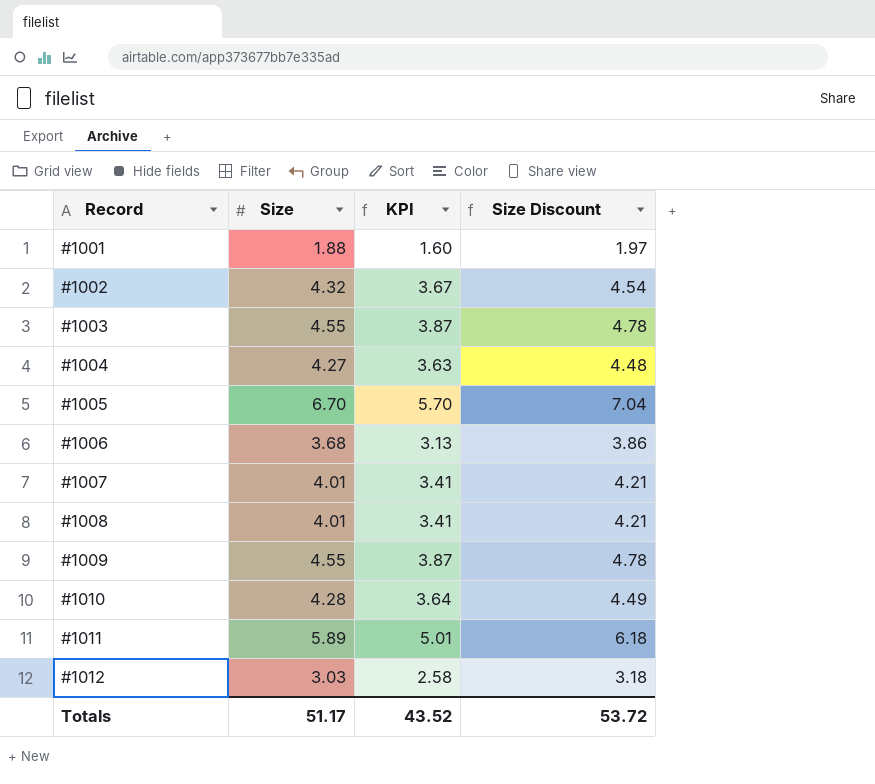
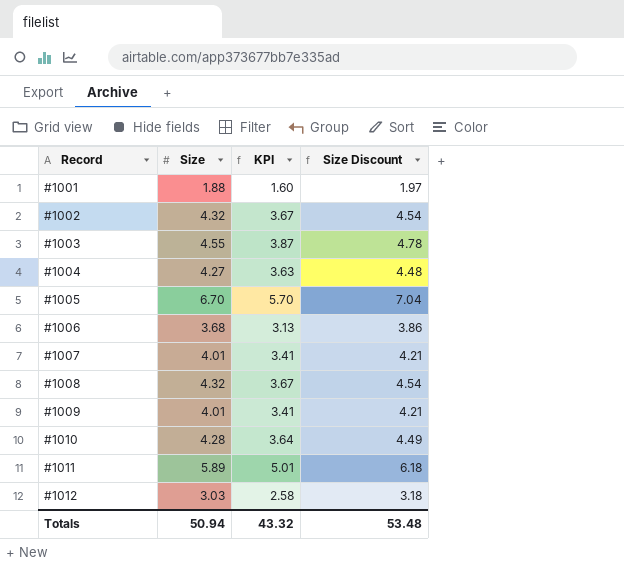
#1008 | Size: 4.01 -> 4.32
#1008 | KPI: 3.41 -> 3.67
#1008 | Size Discount: 4.21 -> 4.54
#1009 | Size: 4.55 -> 4.01
#1009 | KPI: 3.87 -> 3.41
#1009 | Size Discount: 4.78 -> 4.21
Totals | Size: 51.17 -> 50.94
Totals | KPI: 43.52 -> 43.32
Totals | Size Discount: 53.72 -> 53.48

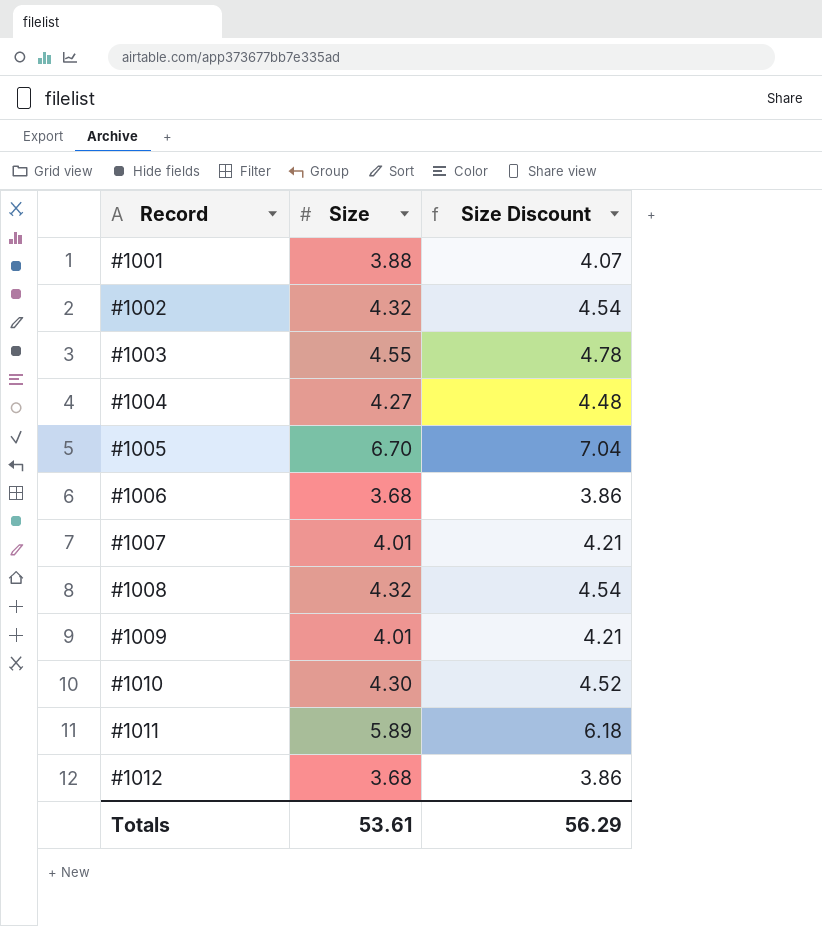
column KPI | formula: [Size] * 0.85 -> none
#1001 | Size: 1.88 -> 3.88
#1001 | Size Discount: 1.97 -> 4.07
#1010 | Size: 4.28 -> 4.30
#1010 | Size Discount: 4.49 -> 4.52
#1012 | Size: 3.03 -> 3.68
#1012 | Size Discount: 3.18 -> 3.86
Totals | Size: 50.94 -> 53.61
Totals | Size Discount: 53.48 -> 56.29

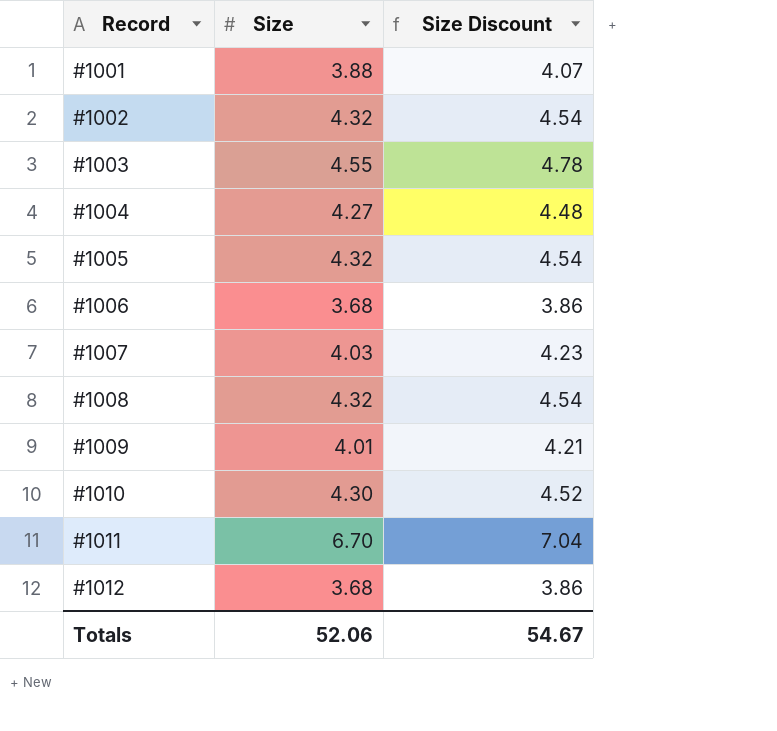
#1005 | Size: 6.70 -> 4.32
#1005 | Size Discount: 7.04 -> 4.54
#1007 | Size: 4.01 -> 4.03
#1007 | Size Discount: 4.21 -> 4.23
#1011 | Size: 5.89 -> 6.70
#1011 | Size Discount: 6.18 -> 7.04
Totals | Size: 53.61 -> 52.06
Totals | Size Discount: 56.29 -> 54.67

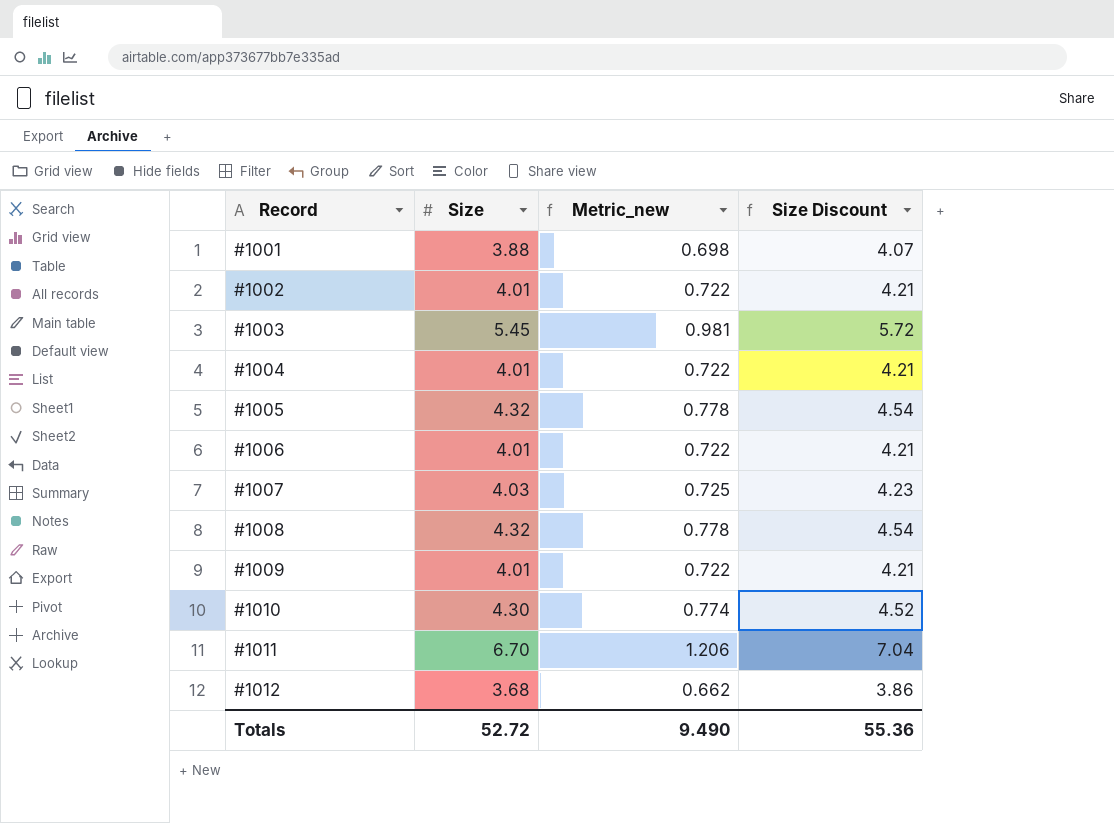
column Metric_new | formula: none -> [Size] * 0.18
#1002 | Size: 4.32 -> 4.01
#1002 | Size Discount: 4.54 -> 4.21
#1003 | Size: 4.55 -> 5.45
#1003 | Size Discount: 4.78 -> 5.72
#1004 | Size: 4.27 -> 4.01
#1004 | Size Discount: 4.48 -> 4.21
#1006 | Size: 3.68 -> 4.01
#1006 | Size Discount: 3.86 -> 4.21
Totals | Size: 52.06 -> 52.72
Totals | Size Discount: 54.67 -> 55.36

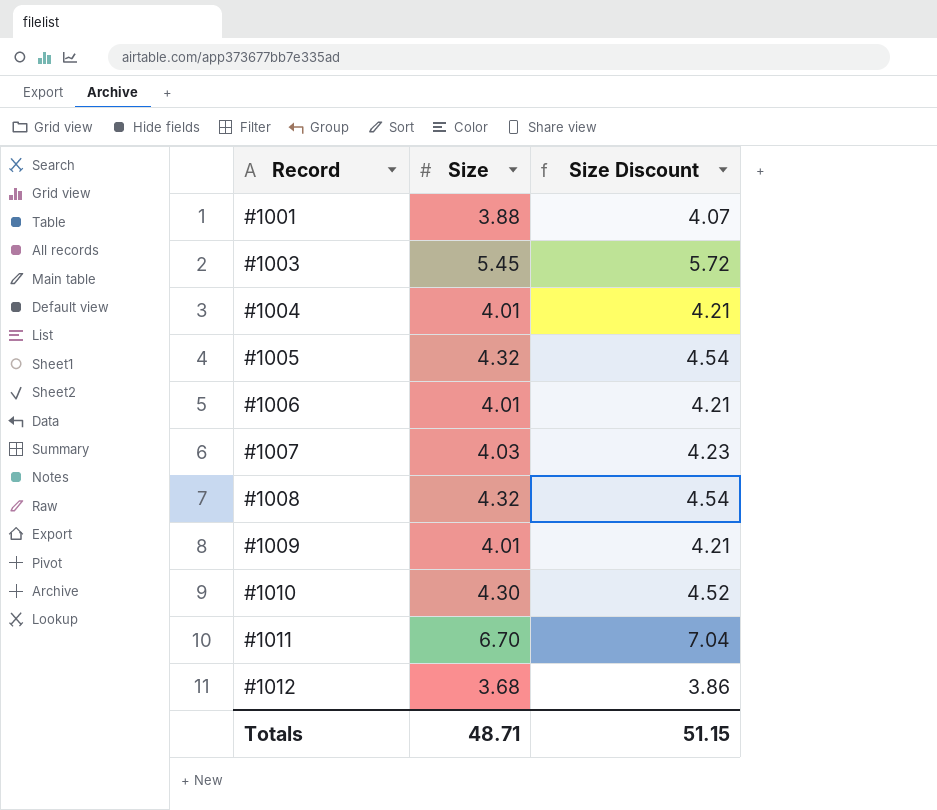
column Metric_new | formula: [Size] * 0.18 -> none
row #1002: 4.01 | 0.722 | 4.21 -> none
Totals | Size: 52.72 -> 48.71
Totals | Size Discount: 55.36 -> 51.15

